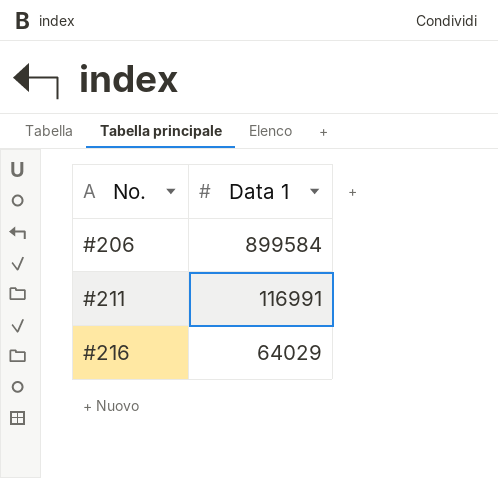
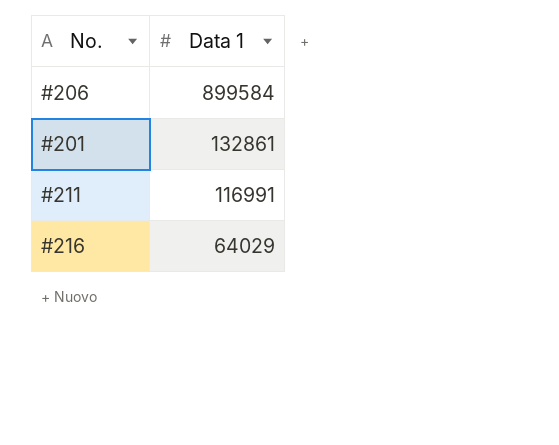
row #201: none -> 132861

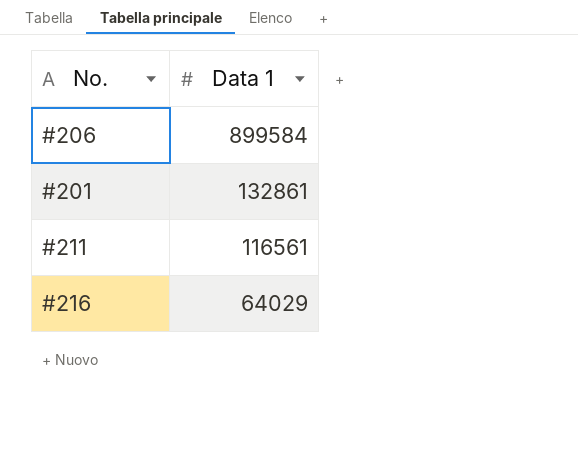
#211 | Data 1: 116991 -> 116561

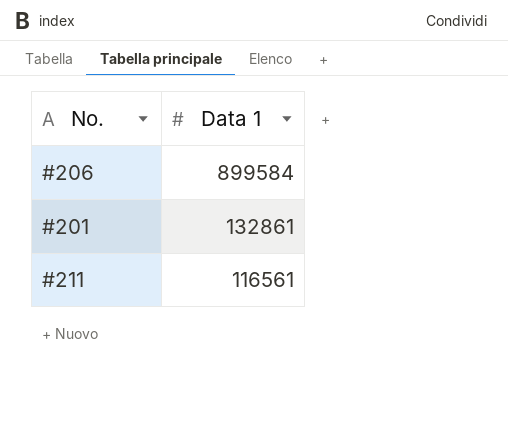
row #216: 64029 -> none

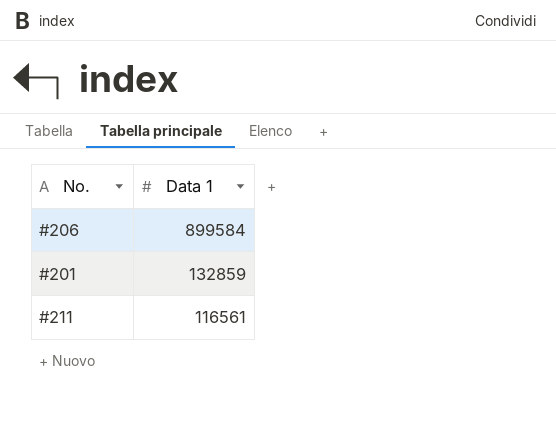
#201 | Data 1: 132861 -> 132859

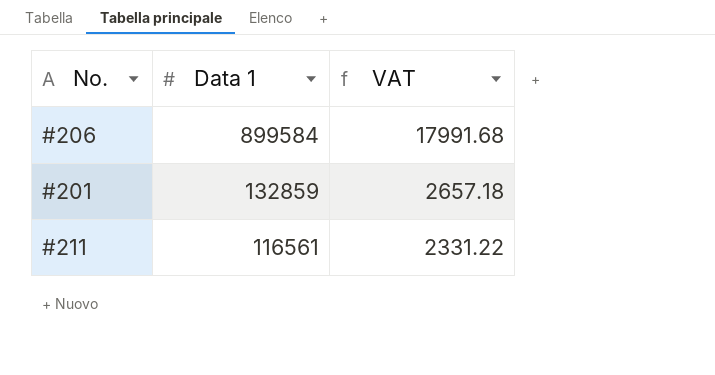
column VAT | formula: none -> [Data 1] * 0.02

